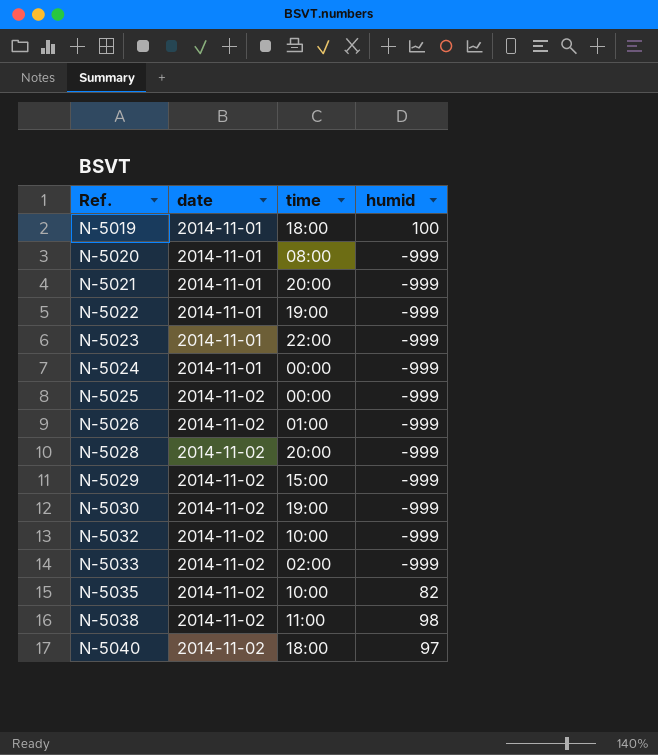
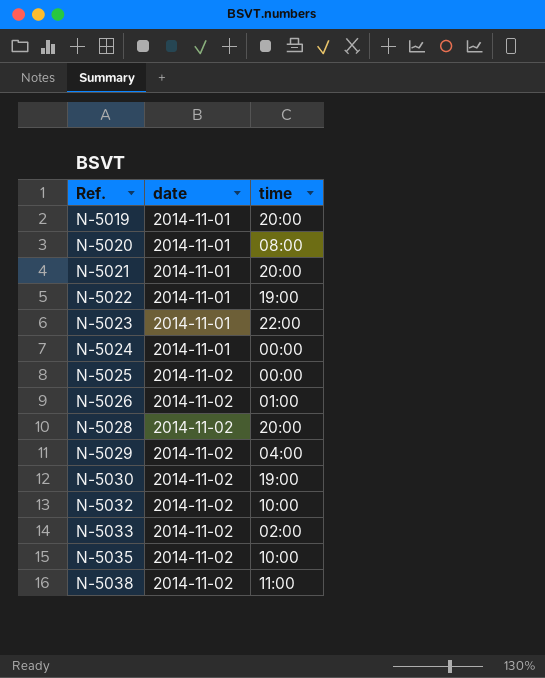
column humid | position: 4 -> none
row N-5040: 2014-11-02 | 18:00 | 97 -> none
N-5019 | time: 18:00 -> 20:00
N-5029 | time: 15:00 -> 04:00

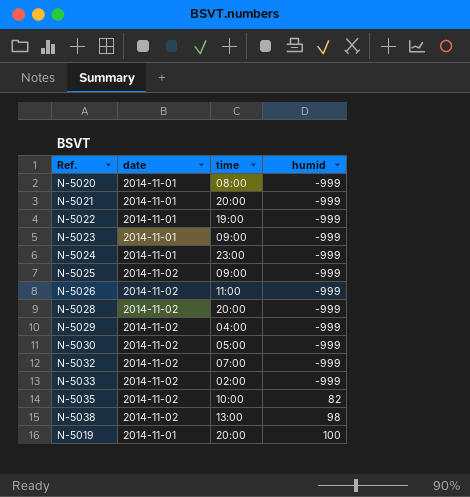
row order: Ref. ascending -> humid ascending
column humid | position: none -> 4
N-5023 | time: 22:00 -> 09:00
N-5024 | time: 00:00 -> 23:00
N-5025 | time: 00:00 -> 09:00
N-5026 | time: 01:00 -> 11:00
N-5030 | time: 19:00 -> 05:00
N-5032 | time: 10:00 -> 07:00
N-5038 | time: 11:00 -> 13:00

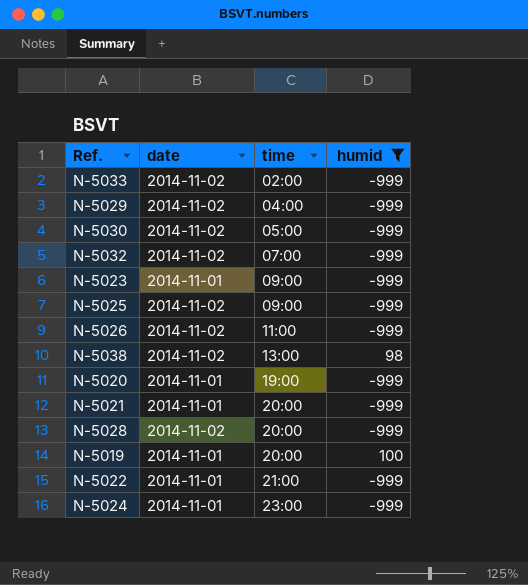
filter: none -> humid != 82
row order: humid ascending -> time ascending
N-5020 | time: 08:00 -> 19:00
N-5022 | time: 19:00 -> 21:00

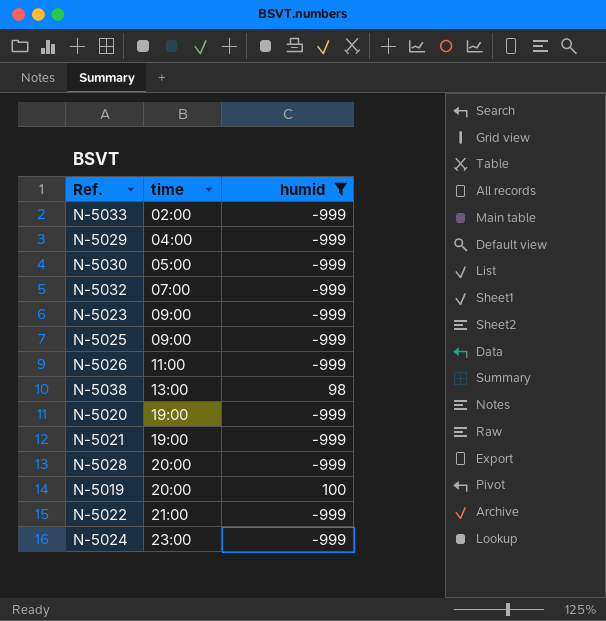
column date | position: 2 -> none
N-5021 | time: 20:00 -> 19:00

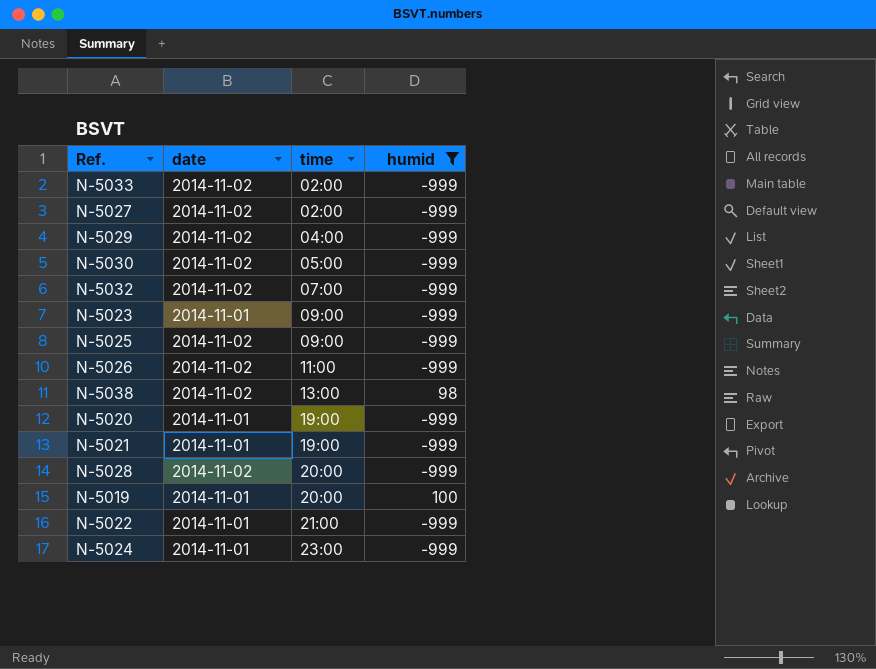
column date | position: none -> 2
row N-5027: none -> 2014-11-02 | 02:00 | -999

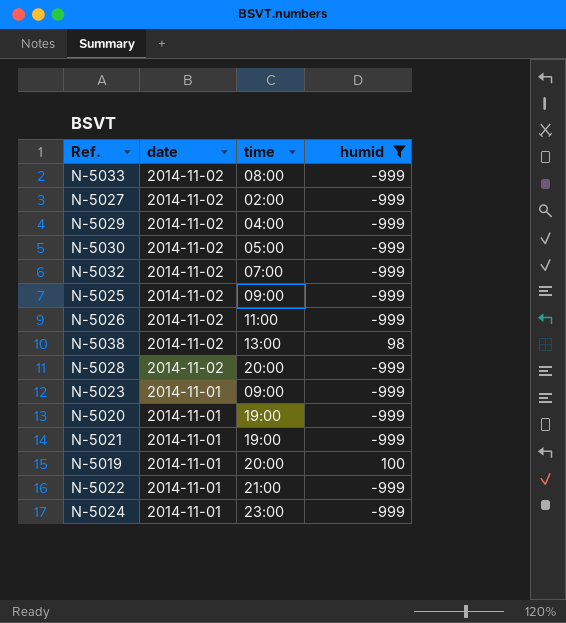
row order: time ascending -> date descending
N-5033 | time: 02:00 -> 08:00

